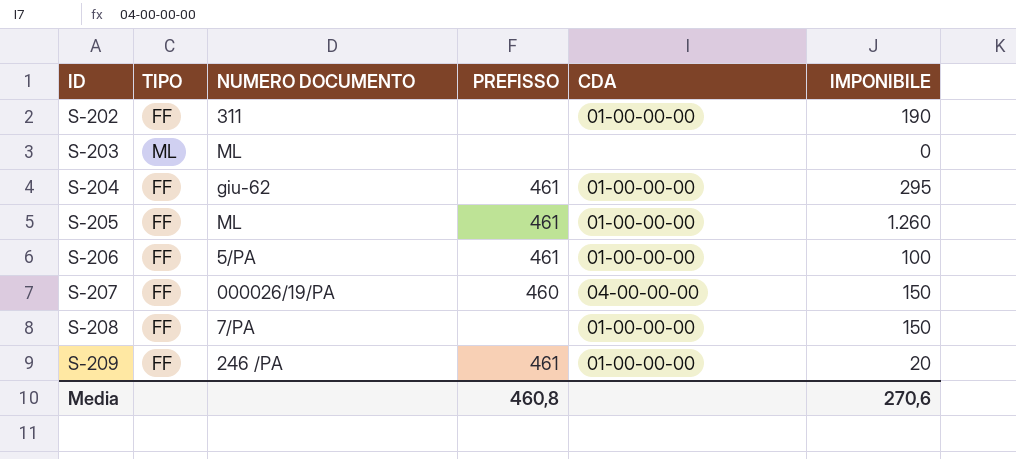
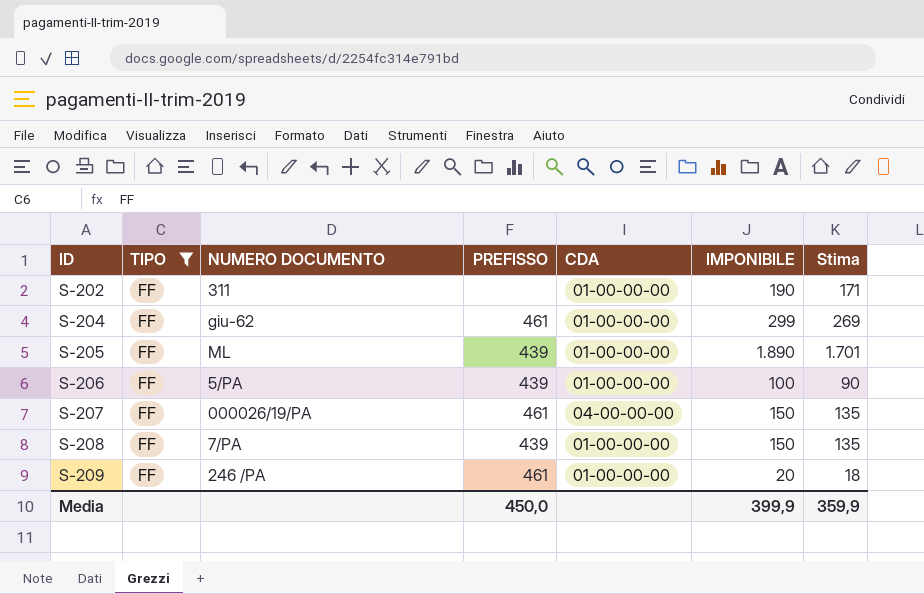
filter: none -> TIPO = FF
column Stima | formula: none -> [IMPONIBILE] * 0,9
S-204 | IMPONIBILE: 295 -> 299
S-205 | PREFISSO: 461 -> 439
S-205 | IMPONIBILE: 1.260 -> 1.890
S-206 | PREFISSO: 461 -> 439
S-207 | PREFISSO: 460 -> 461
S-208 | PREFISSO: none -> 439
Media | PREFISSO: 460,8 -> 450,0
Media | IMPONIBILE: 270,6 -> 399,9

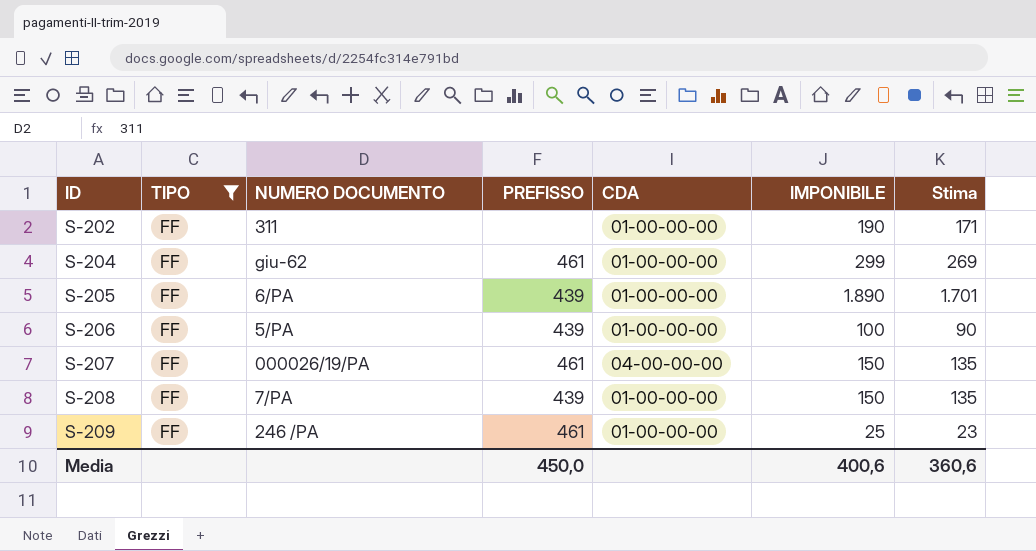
S-205 | NUMERO DOCUMENTO: ML -> 6/PA
S-209 | IMPONIBILE: 20 -> 25
S-209 | Stima: 18 -> 23
Media | IMPONIBILE: 399,9 -> 400,6
Media | Stima: 359,9 -> 360,6

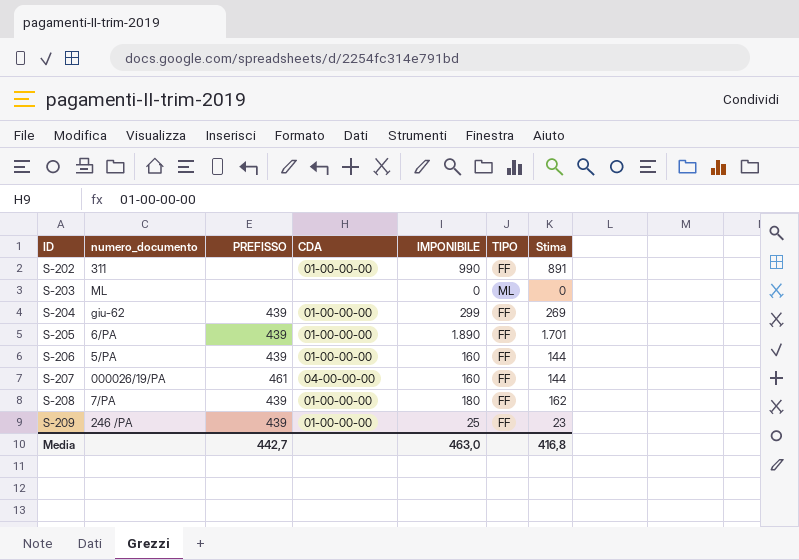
filter: TIPO = FF -> none
column name: NUMERO DOCUMENTO -> numero_documento
column TIPO | position: 2 -> 6
S-202 | IMPONIBILE: 190 -> 990
S-202 | Stima: 171 -> 891
S-204 | PREFISSO: 461 -> 439
S-206 | IMPONIBILE: 100 -> 160
S-206 | Stima: 90 -> 144
S-207 | IMPONIBILE: 150 -> 160
S-207 | Stima: 135 -> 144
S-208 | IMPONIBILE: 150 -> 180
S-208 | Stima: 135 -> 162
S-209 | PREFISSO: 461 -> 439
Media | PREFISSO: 450,0 -> 442,7
Media | IMPONIBILE: 400,6 -> 463,0
Media | Stima: 360,6 -> 416,8

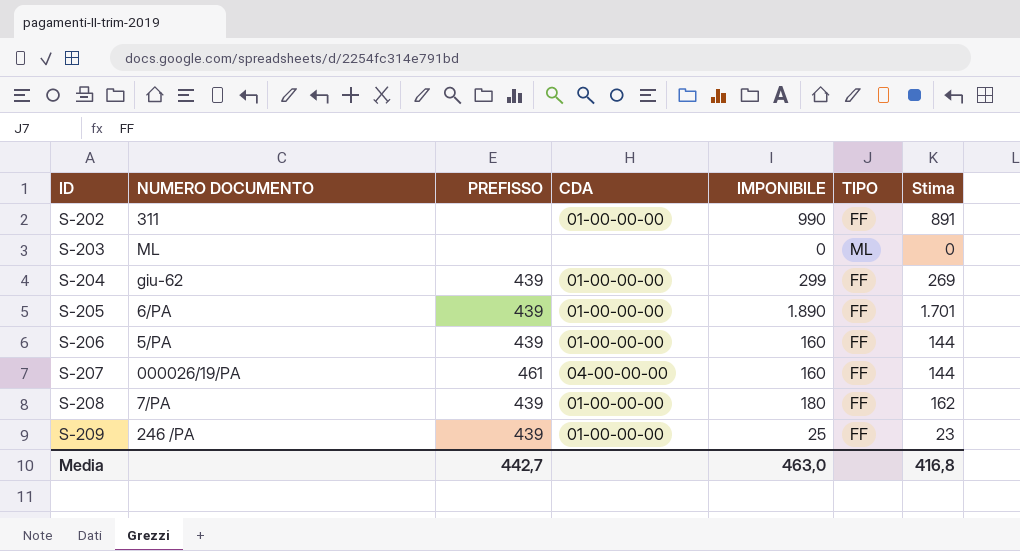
column name: numero_documento -> NUMERO DOCUMENTO

